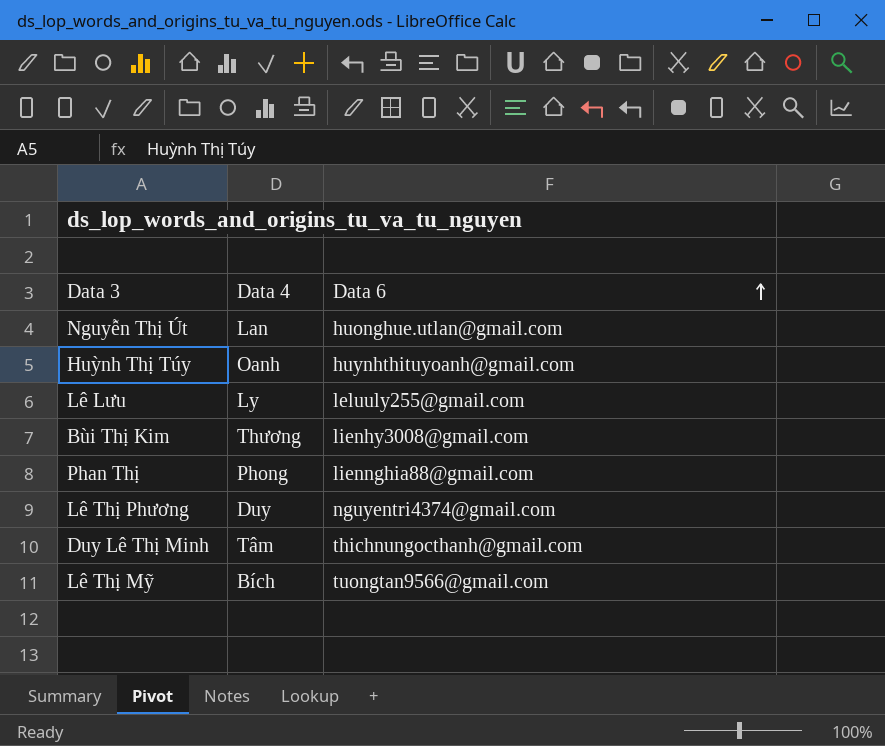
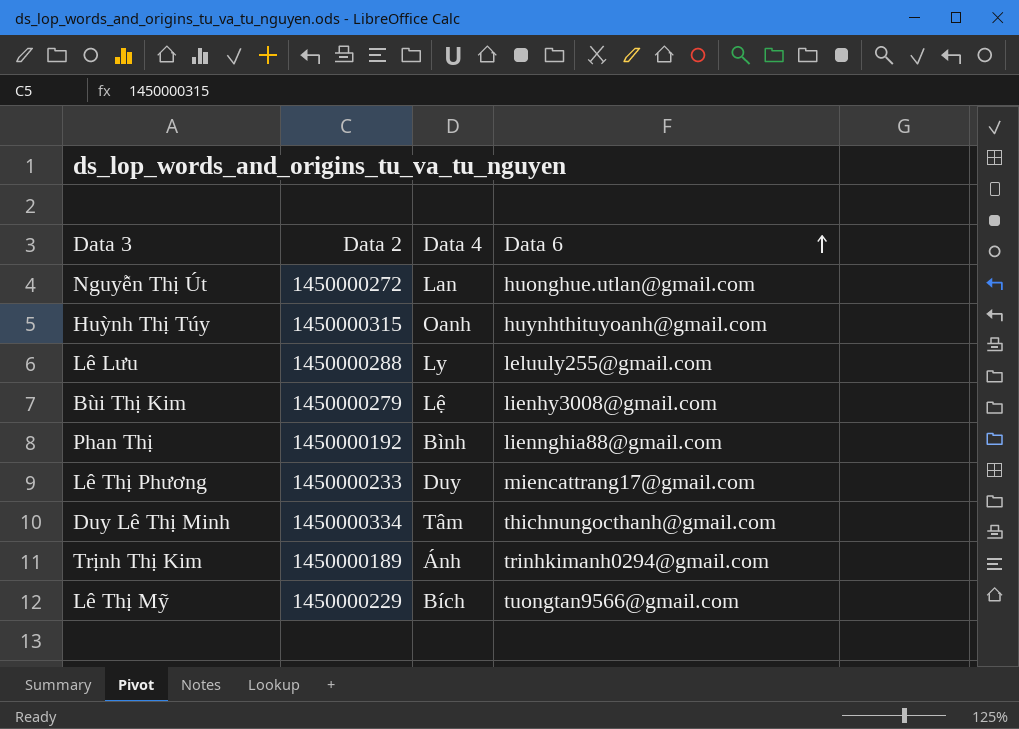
column Data 2 | position: none -> 2
Bùi Thị Kim | Data 4: Thương -> Lệ
Phan Thị | Data 4: Phong -> Bình
Lê Thị Phương | Data 6: nguyentri4374@gmail.com -> miencattrang17@gmail.com
row Trịnh Thị Kim: none -> 1450000189 | Ánh | trinhkimanh0294@gmail.com

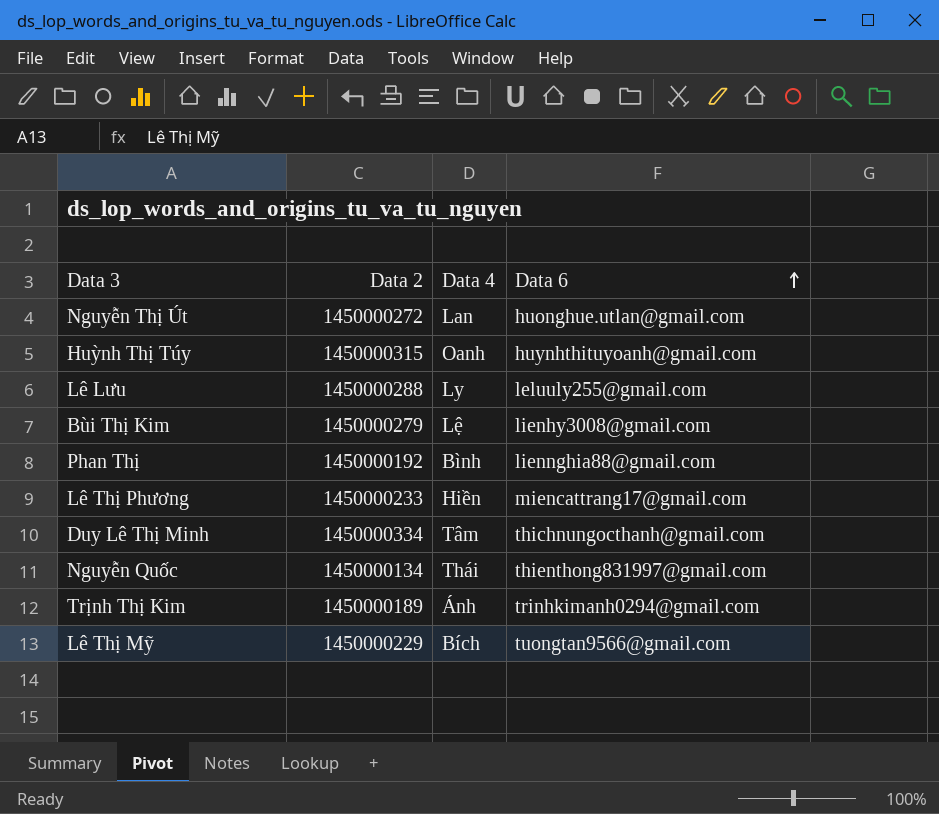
Lê Thị Phương | Data 4: Duy -> Hiền
row Nguyễn Quốc: none -> 1450000134 | Thái | thienthong831997@gmail.com

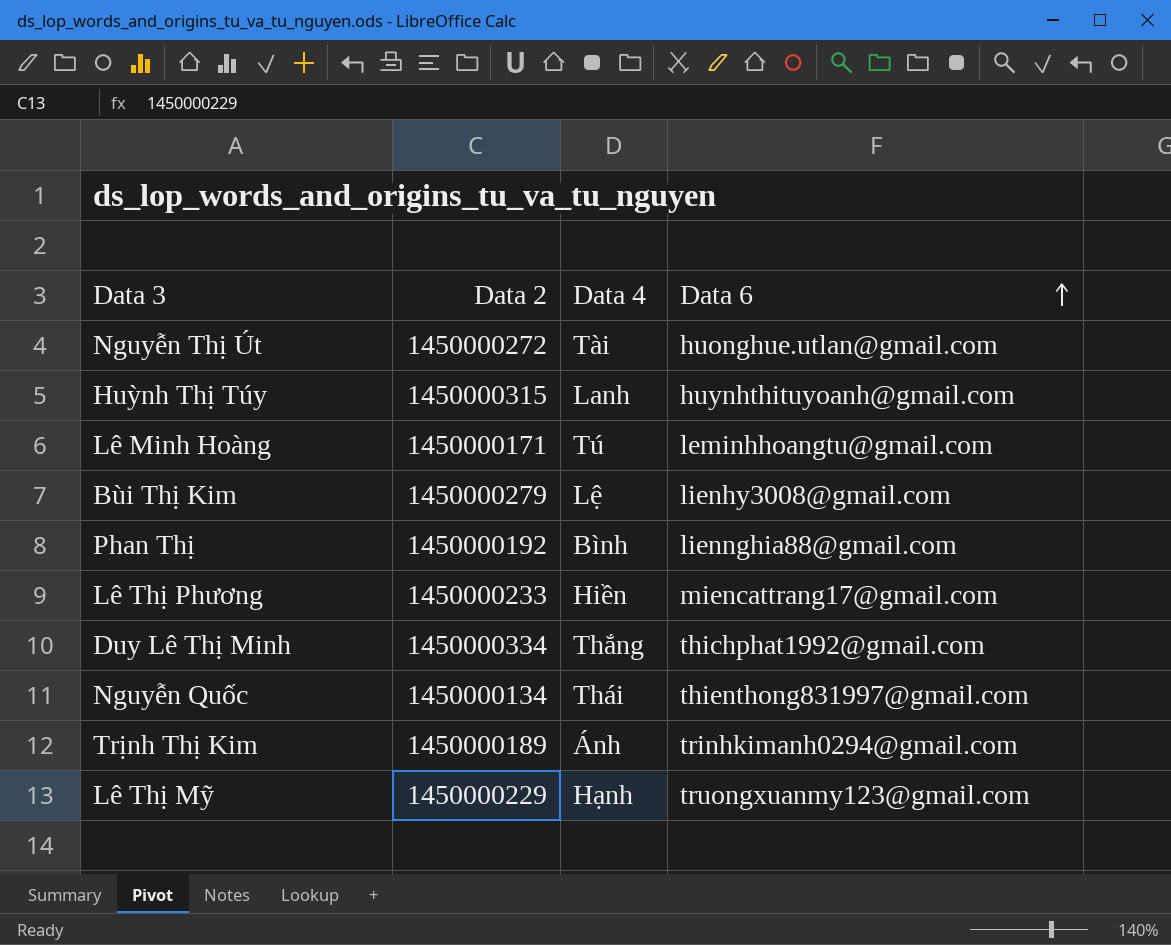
row Lê Lưu: 1450000288 | Ly | leluuly255@gmail.com -> none
Nguyễn Thị Út | Data 4: Lan -> Tài
Huỳnh Thị Túy | Data 4: Oanh -> Lanh
row Lê Minh Hoàng: none -> 1450000171 | Tú | leminhhoangtu@gmail.com
Duy Lê Thị Minh | Data 4: Tâm -> Thắng
Duy Lê Thị Minh | Data 6: thichnungocthanh@gmail.com -> thichphat1992@gmail.com
Lê Thị Mỹ | Data 4: Bích -> Hạnh
Lê Thị Mỹ | Data 6: tuongtan9566@gmail.com -> truongxuanmy123@gmail.com

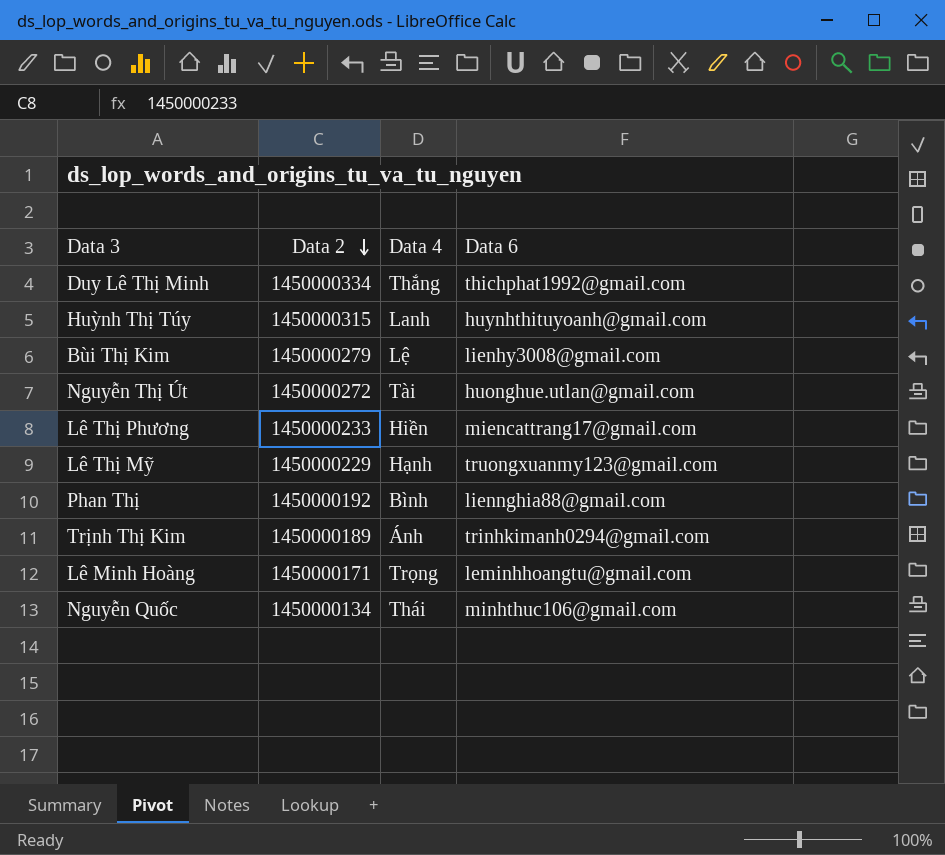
row order: Data 6 ascending -> Data 2 descending
Lê Minh Hoàng | Data 4: Tú -> Trọng
Nguyễn Quốc | Data 6: thienthong831997@gmail.com -> minhthuc106@gmail.com

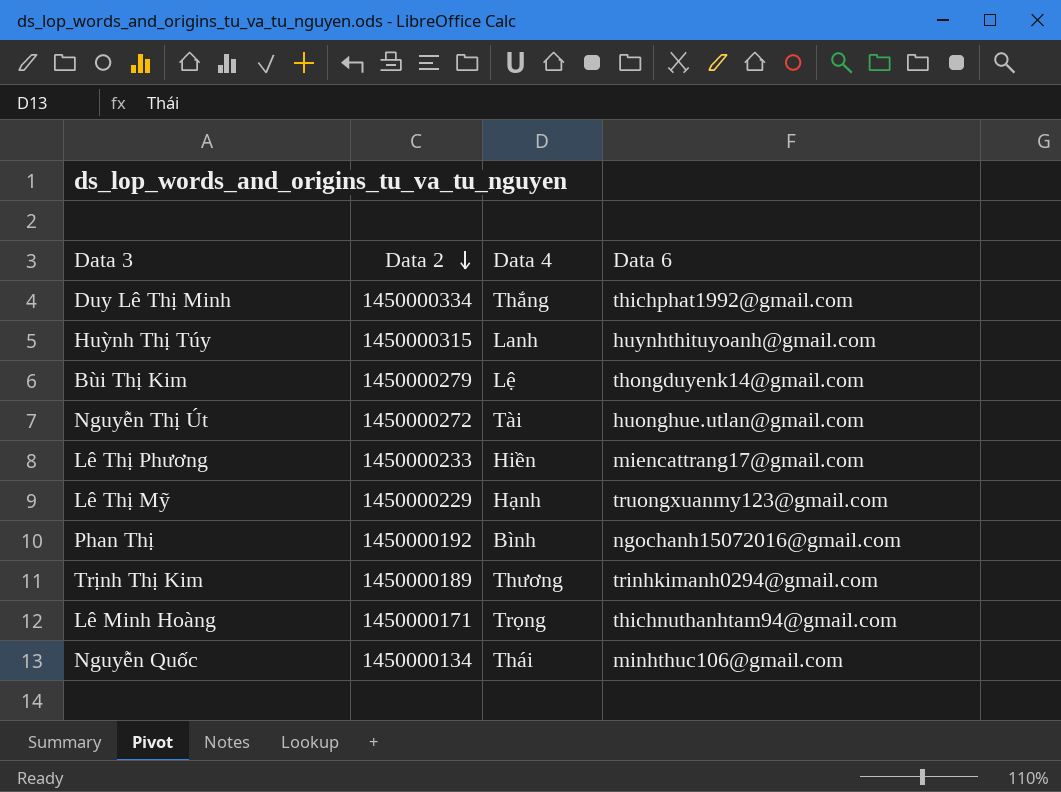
Bùi Thị Kim | Data 6: lienhy3008@gmail.com -> thongduyenk14@gmail.com
Phan Thị | Data 6: liennghia88@gmail.com -> ngochanh15072016@gmail.com
Trịnh Thị Kim | Data 4: Ánh -> Thương
Lê Minh Hoàng | Data 6: leminhhoangtu@gmail.com -> thichnuthanhtam94@gmail.com

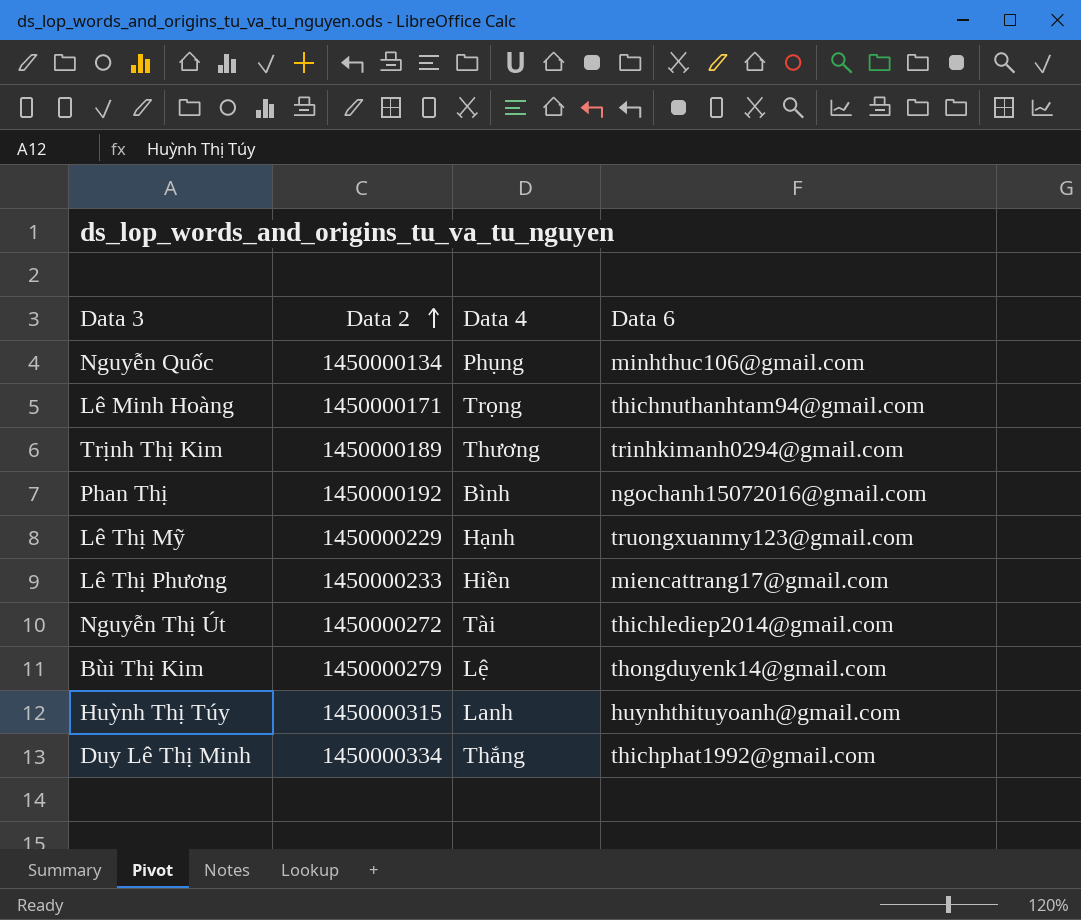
row order: Data 2 descending -> Data 2 ascending
Nguyễn Quốc | Data 4: Thái -> Phụng
Nguyễn Thị Út | Data 6: huonghue.utlan@gmail.com -> thichlediep2014@gmail.com

